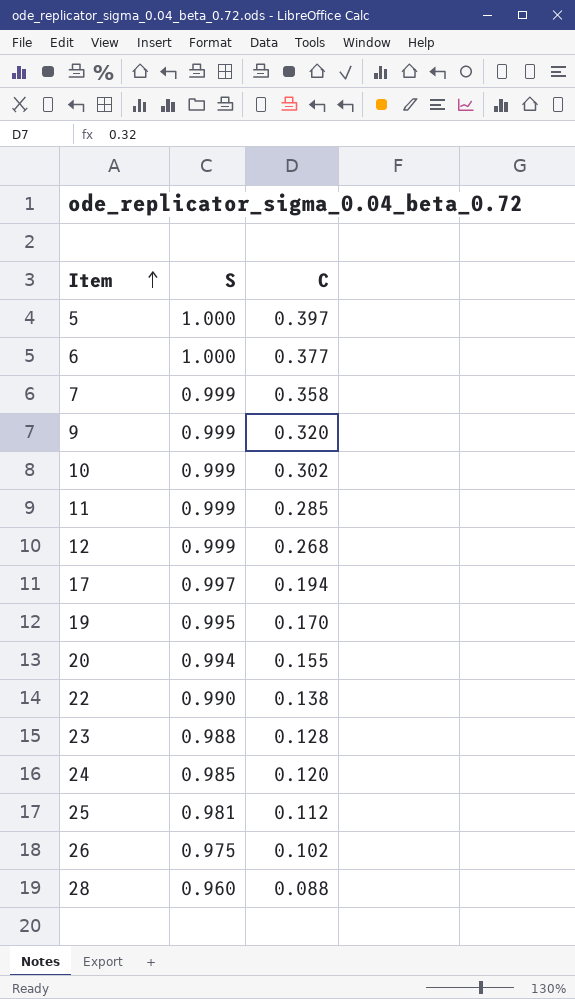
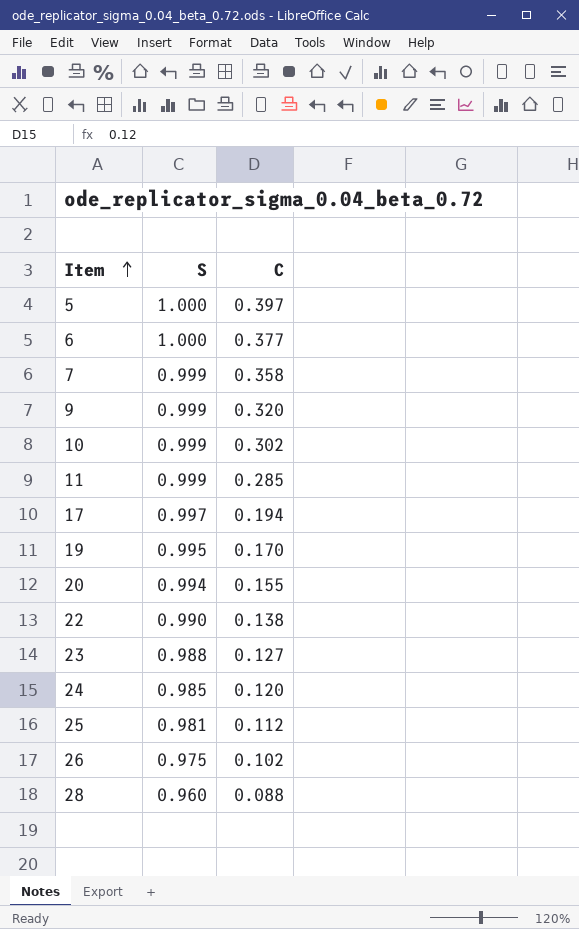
row 12: 0.999 | 0.268 -> none
23 | C: 0.128 -> 0.127

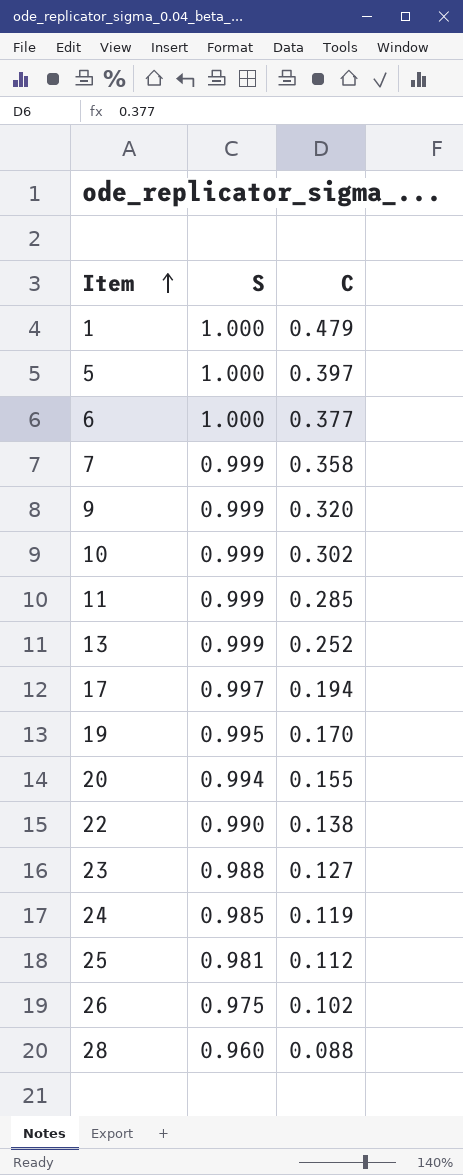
row 1: none -> 1.000 | 0.479
row 13: none -> 0.999 | 0.252
24 | C: 0.120 -> 0.119

